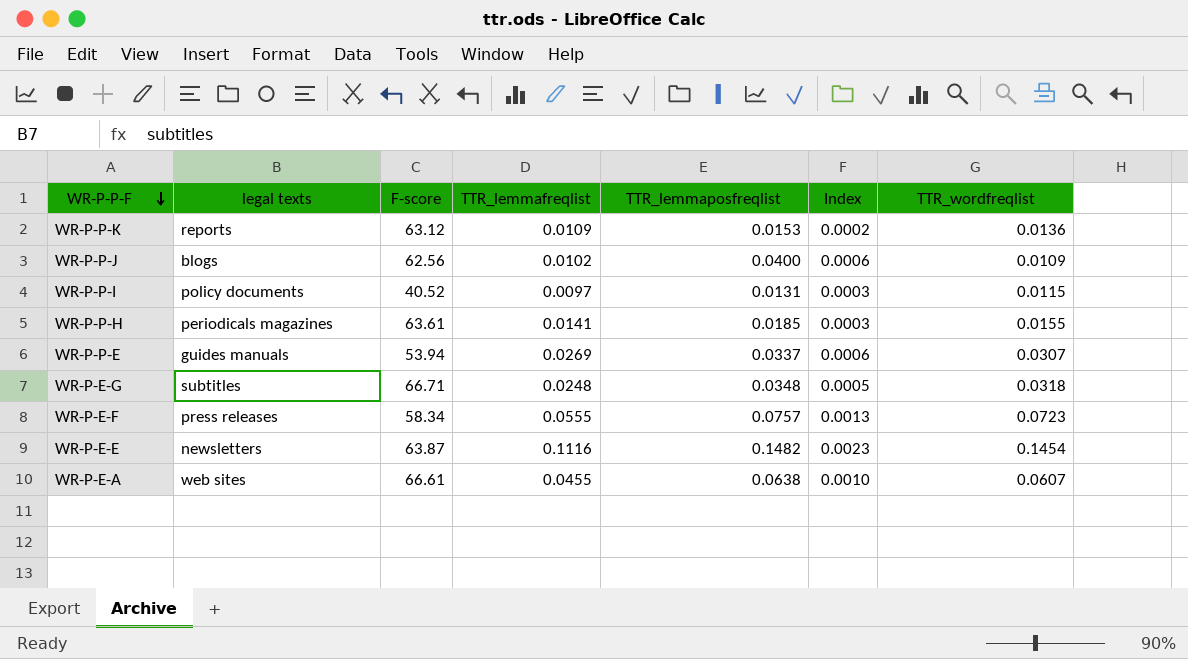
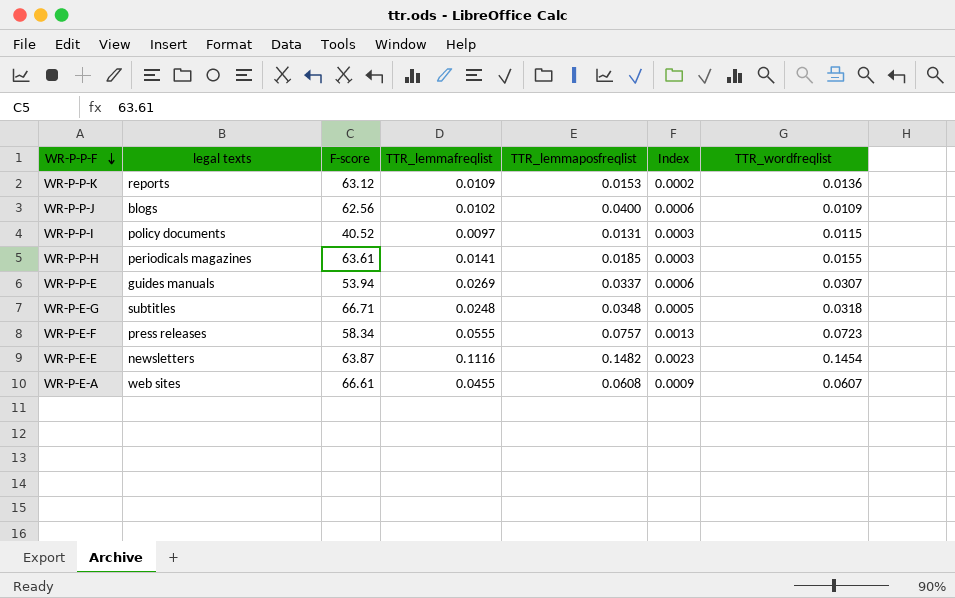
WR-P-E-A | TTR_lemmaposfreqlist: 0.0638 -> 0.0608
WR-P-E-A | Index: 0.0010 -> 0.0009

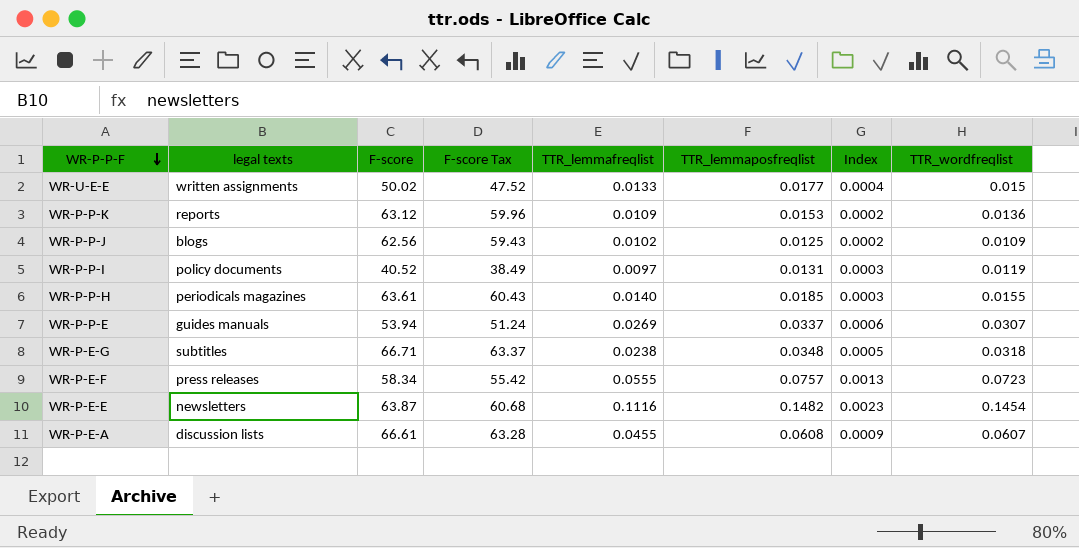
column F-score Tax | formula: none -> [F-score] * 0.95
row WR-U-E-E: none -> written assignments | 50.02 | 47.52 | 0.0133 | 0.0177 | 0.0004 | 0.015
WR-P-P-J | TTR_lemmaposfreqlist: 0.0400 -> 0.0125
WR-P-P-J | Index: 0.0006 -> 0.0002
WR-P-P-I | TTR_wordfreqlist: 0.0115 -> 0.0119
WR-P-P-H | TTR_lemmafreqlist: 0.0141 -> 0.0140
WR-P-E-G | TTR_lemmafreqlist: 0.0248 -> 0.0238
WR-P-E-A | legal texts: web sites -> discussion lists

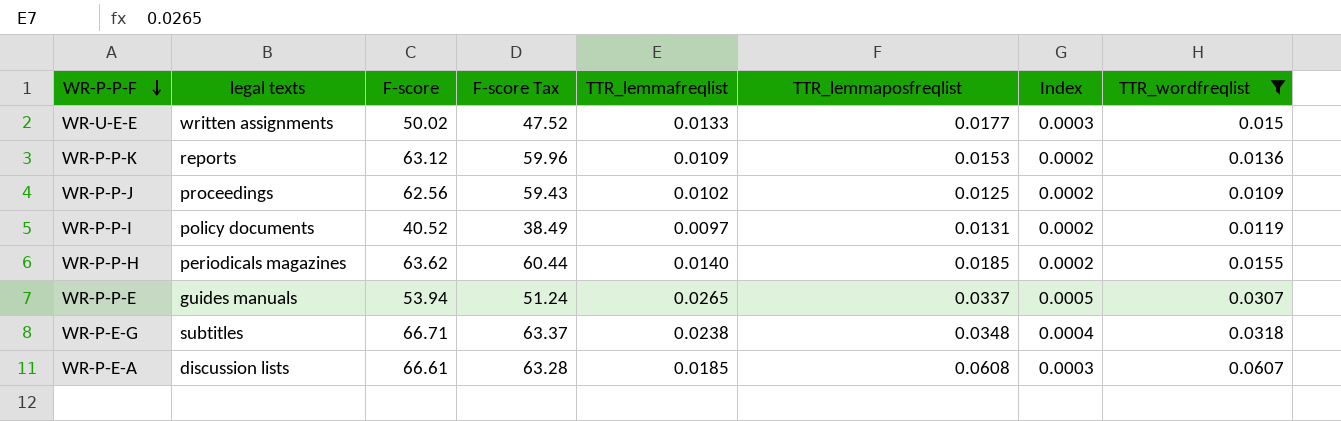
filter: none -> TTR_wordfreqlist <= 0.0607
column Index | formula: [TTR_lemmaposfreqlist] / [F-score] -> [TTR_lemmafreqlist] / [F-score]
WR-P-P-J | legal texts: blogs -> proceedings
WR-P-P-H | F-score: 63.61 -> 63.62
WR-P-P-H | F-score Tax: 60.43 -> 60.44
WR-P-P-E | TTR_lemmafreqlist: 0.0269 -> 0.0265
WR-P-E-A | TTR_lemmafreqlist: 0.0455 -> 0.0185

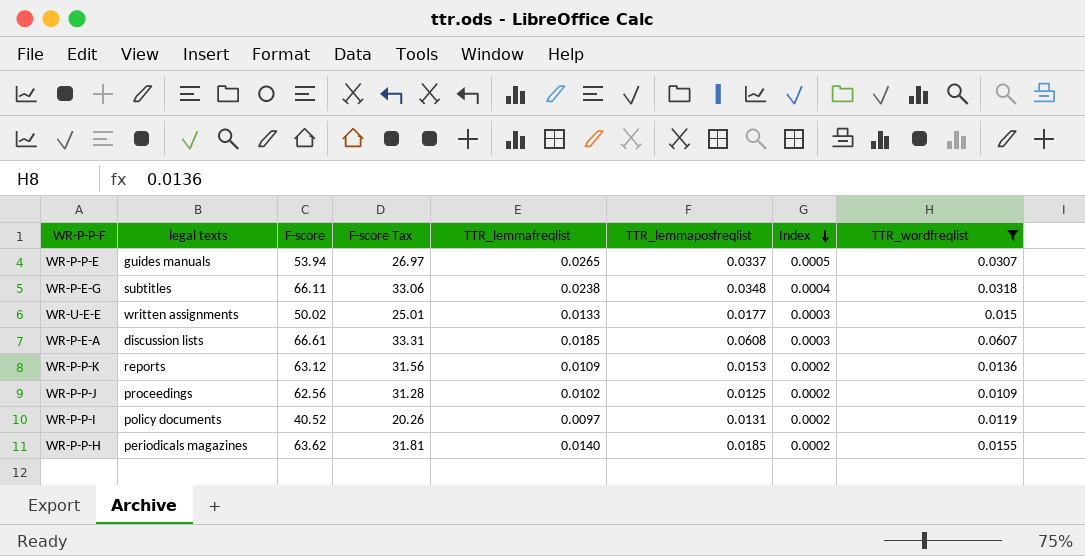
row order: WR-P-P-F descending -> Index descending
column F-score Tax | formula: [F-score] * 0.95 -> [F-score] * 0.5
WR-P-E-G | F-score: 66.71 -> 66.11

